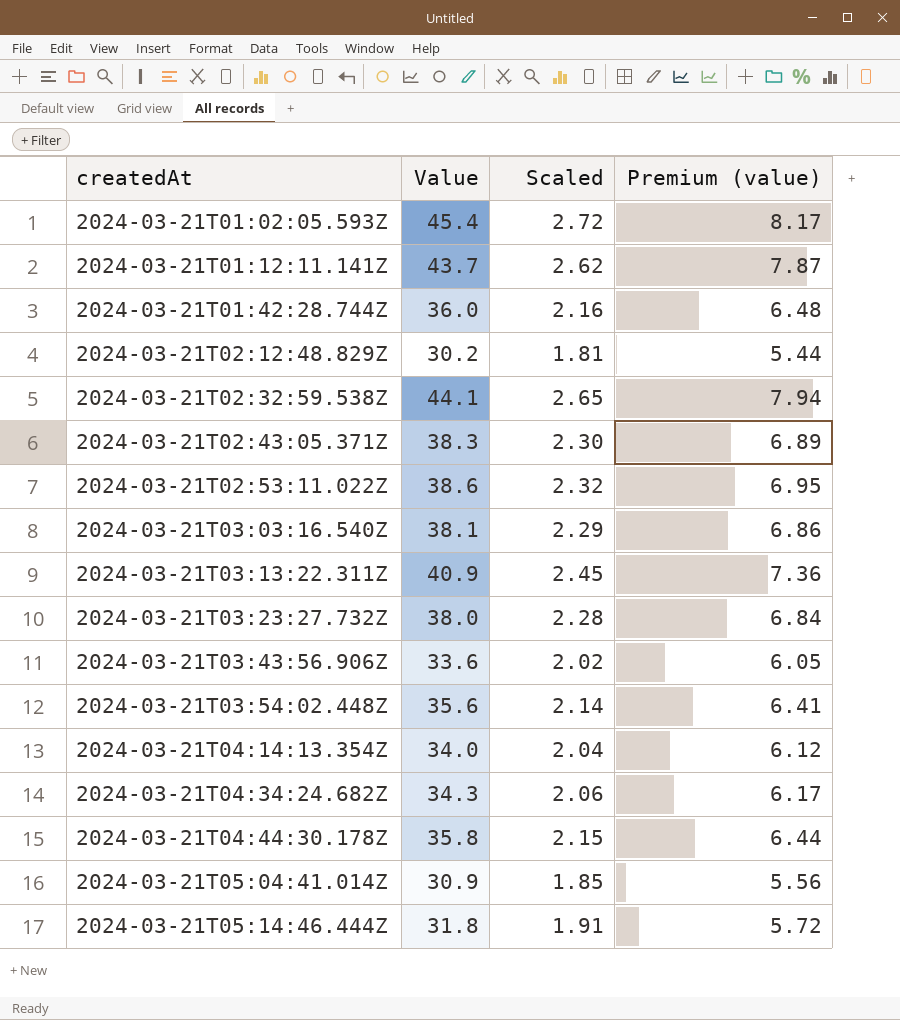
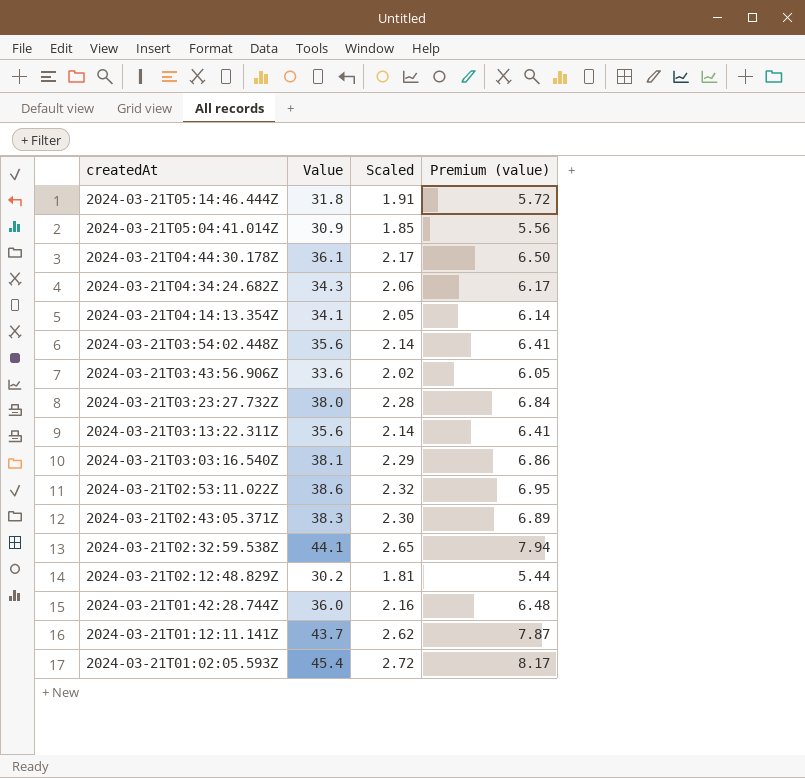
row order: createdAt ascending -> createdAt descending
2024-03-21T04:44:30.178Z | Value: 35.8 -> 36.1
2024-03-21T04:44:30.178Z | Scaled: 2.15 -> 2.17
2024-03-21T04:44:30.178Z | Premium (value): 6.44 -> 6.50
2024-03-21T04:14:13.354Z | Value: 34.0 -> 34.1
2024-03-21T04:14:13.354Z | Scaled: 2.04 -> 2.05
2024-03-21T04:14:13.354Z | Premium (value): 6.12 -> 6.14
2024-03-21T03:13:22.311Z | Value: 40.9 -> 35.6
2024-03-21T03:13:22.311Z | Scaled: 2.45 -> 2.14
2024-03-21T03:13:22.311Z | Premium (value): 7.36 -> 6.41

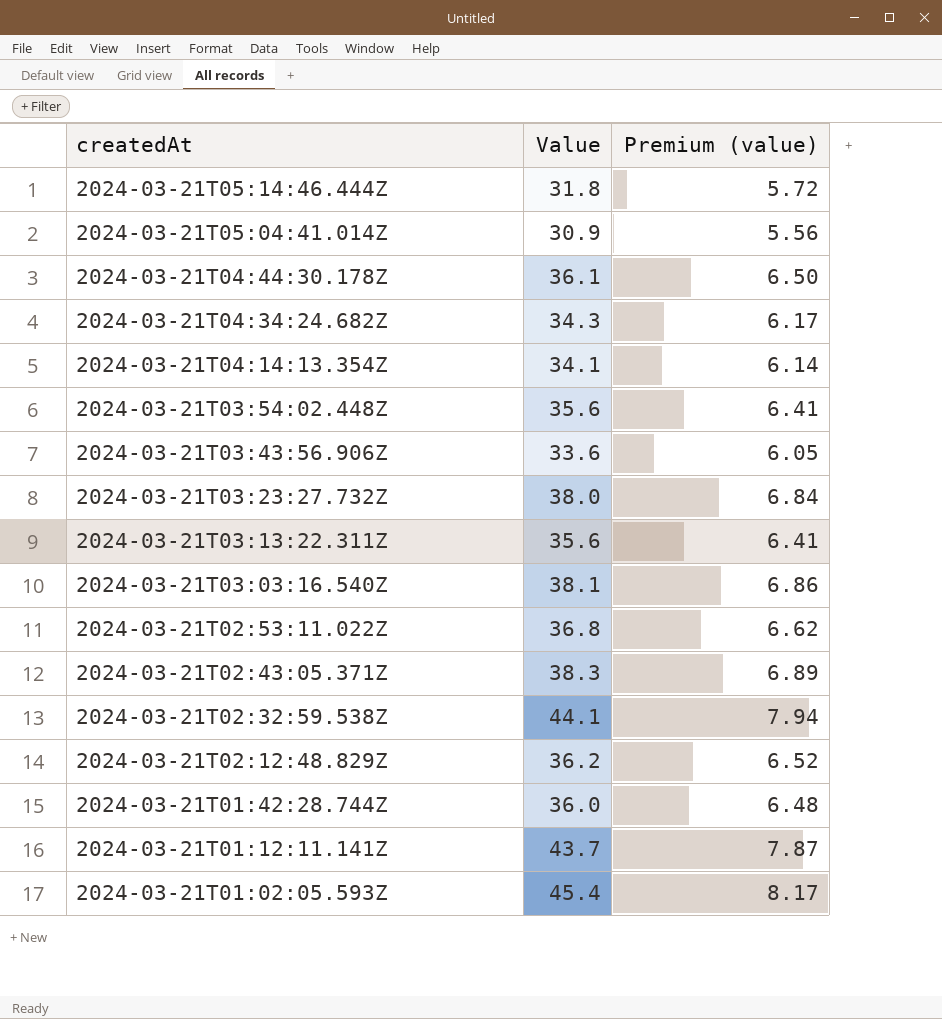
column Scaled | formula: [Value] * 0.06 -> none
2024-03-21T02:53:11.022Z | Value: 38.6 -> 36.8
2024-03-21T02:53:11.022Z | Premium (value): 6.95 -> 6.62
2024-03-21T02:12:48.829Z | Value: 30.2 -> 36.2
2024-03-21T02:12:48.829Z | Premium (value): 5.44 -> 6.52

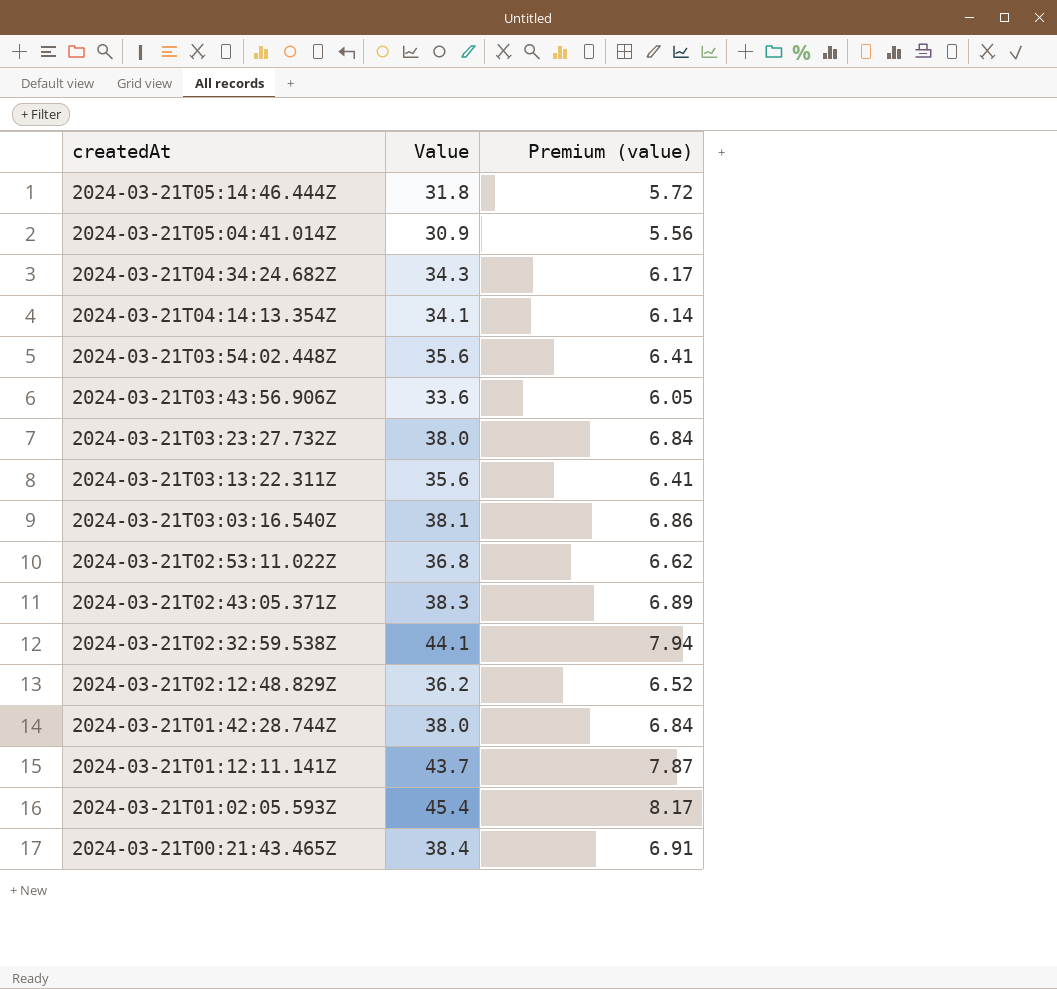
row 2024-03-21T04:44:30.178Z: 36.1 | 6.50 -> none
2024-03-21T01:42:28.744Z | Value: 36.0 -> 38.0
2024-03-21T01:42:28.744Z | Premium (value): 6.48 -> 6.84
row 2024-03-21T00:21:43.465Z: none -> 38.4 | 6.91

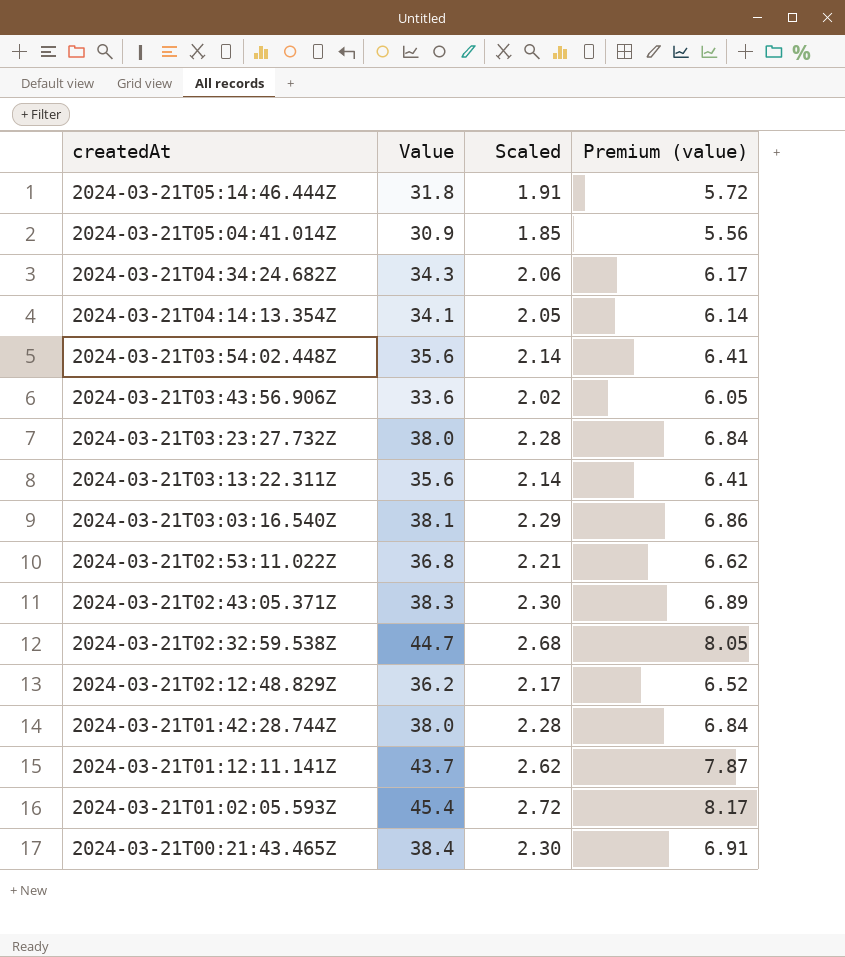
column Scaled | formula: none -> [Value] * 0.06
2024-03-21T02:32:59.538Z | Value: 44.1 -> 44.7
2024-03-21T02:32:59.538Z | Premium (value): 7.94 -> 8.05

